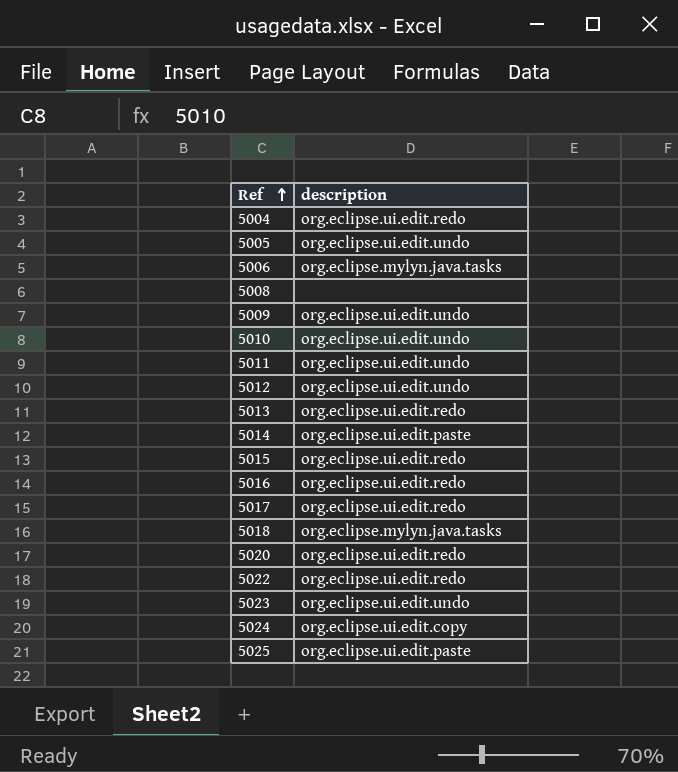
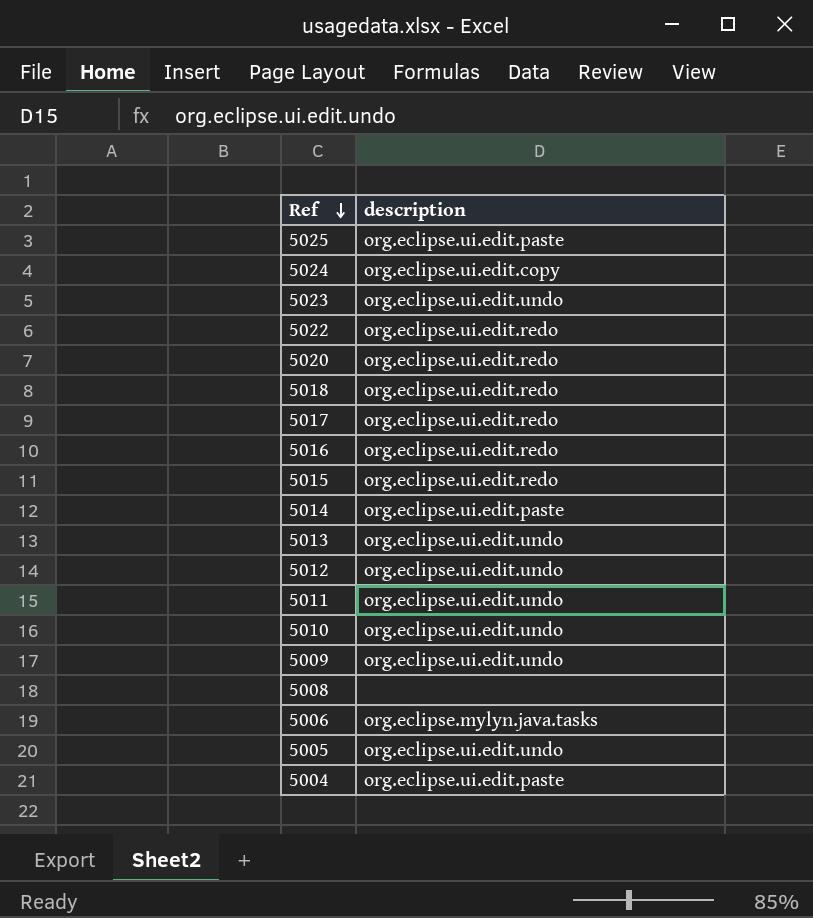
row order: Ref ascending -> Ref descending
5018 | description: org.eclipse.mylyn.java.tasks -> org.eclipse.ui.edit.redo
5013 | description: org.eclipse.ui.edit.redo -> org.eclipse.ui.edit.undo
5004 | description: org.eclipse.ui.edit.redo -> org.eclipse.ui.edit.paste

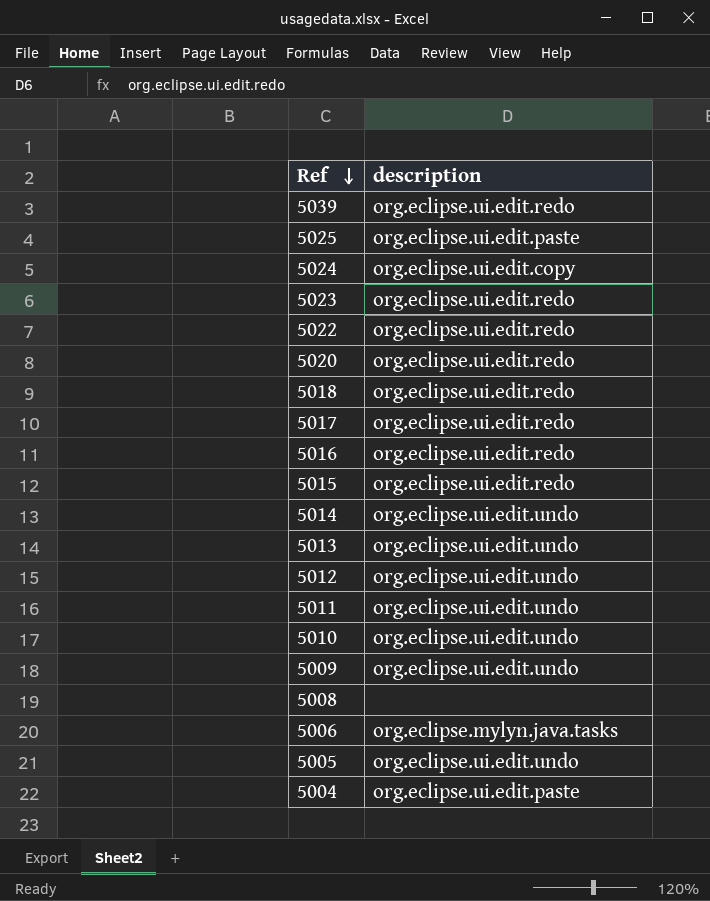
row 5039: none -> org.eclipse.ui.edit.redo
5023 | description: org.eclipse.ui.edit.undo -> org.eclipse.ui.edit.redo
5014 | description: org.eclipse.ui.edit.paste -> org.eclipse.ui.edit.undo

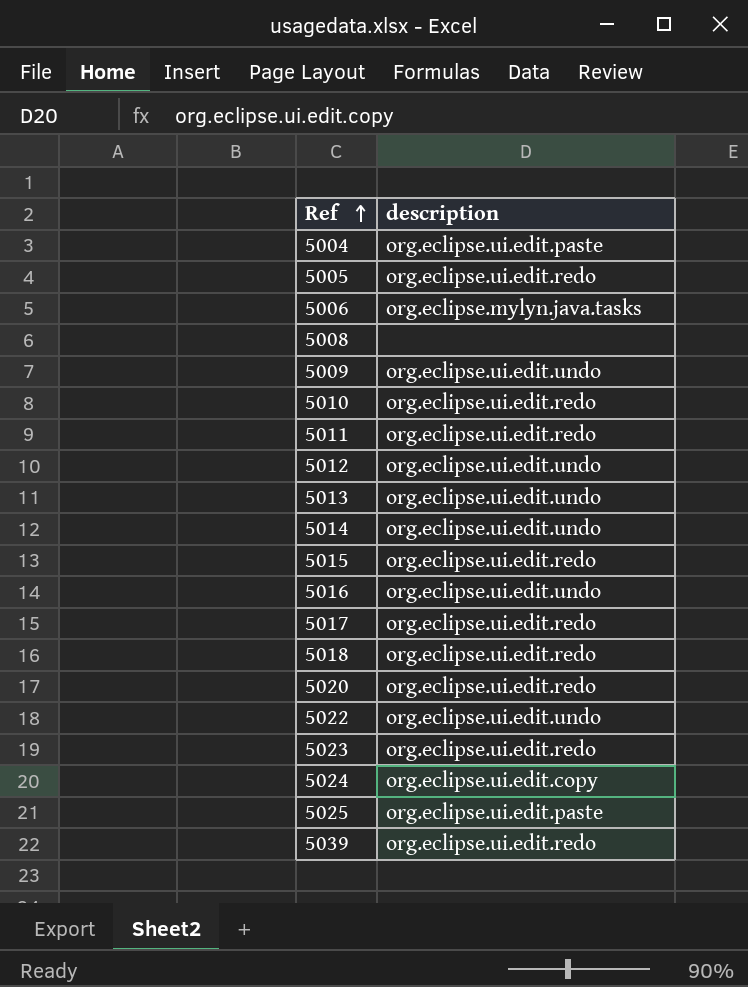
row order: Ref descending -> Ref ascending
5005 | description: org.eclipse.ui.edit.undo -> org.eclipse.ui.edit.redo
5010 | description: org.eclipse.ui.edit.undo -> org.eclipse.ui.edit.redo
5011 | description: org.eclipse.ui.edit.undo -> org.eclipse.ui.edit.redo
5016 | description: org.eclipse.ui.edit.redo -> org.eclipse.ui.edit.undo
5022 | description: org.eclipse.ui.edit.redo -> org.eclipse.ui.edit.undo

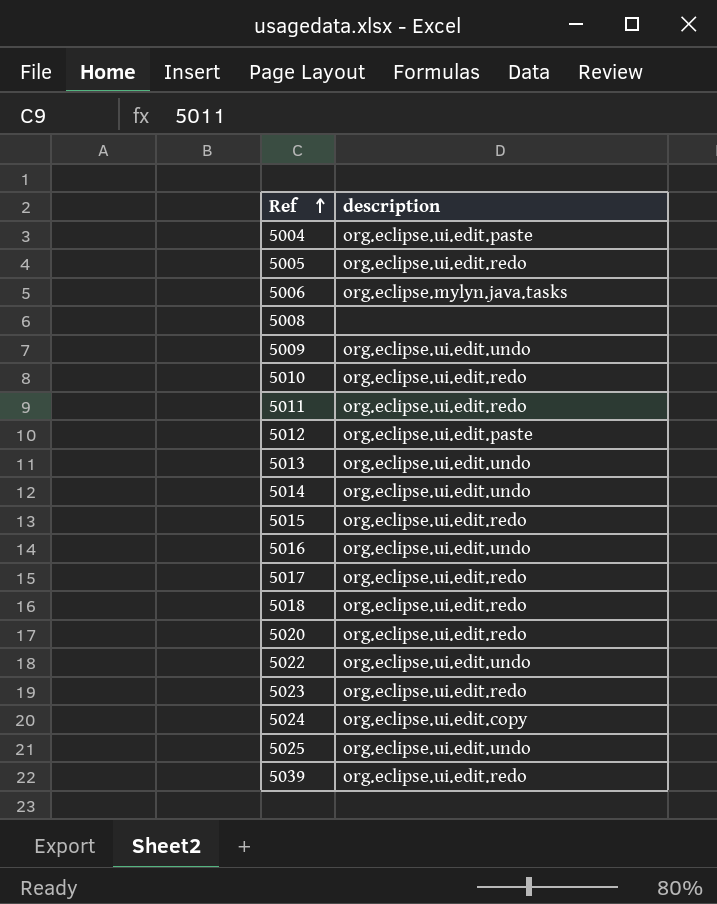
5012 | description: org.eclipse.ui.edit.undo -> org.eclipse.ui.edit.paste
5025 | description: org.eclipse.ui.edit.paste -> org.eclipse.ui.edit.undo

